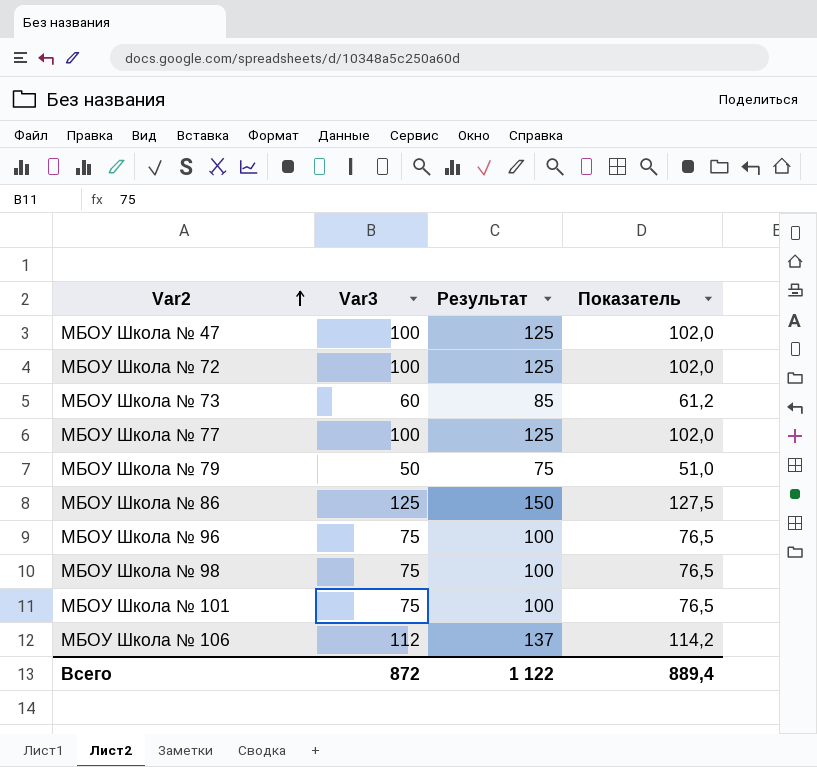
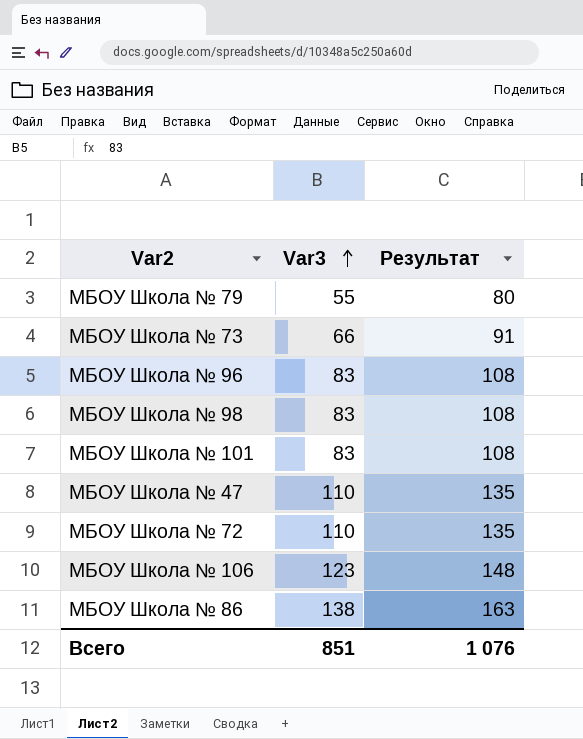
row order: Var2 ascending -> Var3 ascending
column Показатель | formula: [Var3] * 1,02 -> none
row МБОУ Школа № 77: 100 | 125 | 102,0 -> none
МБОУ Школа № 79 | Var3: 50 -> 55
МБОУ Школа № 79 | Результат: 75 -> 80
МБОУ Школа № 73 | Var3: 60 -> 66
МБОУ Школа № 73 | Результат: 85 -> 91
МБОУ Школа № 96 | Var3: 75 -> 83
МБОУ Школа № 96 | Результат: 100 -> 108
МБОУ Школа № 98 | Var3: 75 -> 83
МБОУ Школа № 98 | Результат: 100 -> 108
МБОУ Школа № 101 | Var3: 75 -> 83
МБОУ Школа № 101 | Результат: 100 -> 108
МБОУ Школа № 47 | Var3: 100 -> 110
МБОУ Школа № 47 | Результат: 125 -> 135
МБОУ Школа № 72 | Var3: 100 -> 110
МБОУ Школа № 72 | Результат: 125 -> 135
МБОУ Школа № 106 | Var3: 112 -> 123
МБОУ Школа № 106 | Результат: 137 -> 148
МБОУ Школа № 86 | Var3: 125 -> 138
МБОУ Школа № 86 | Результат: 150 -> 163
Всего | Var3: 872 -> 851
Всего | Результат: 1 122 -> 1 076

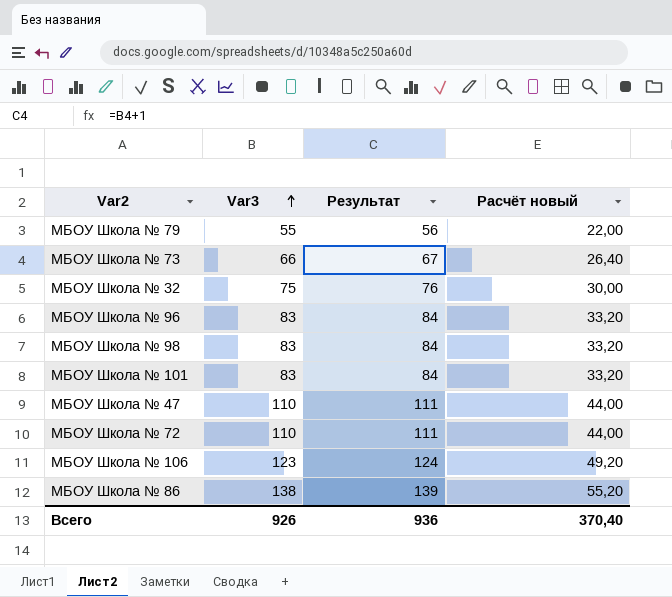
column Результат | formula: [Var3] + 25 -> [Var3] + 1
column Расчёт новый | formula: none -> [Var3] * 0,4
row МБОУ Школа № 32: none -> 75 | 76 | 30,00
Всего | Var3: 851 -> 926
Всего | Результат: 1 076 -> 936

